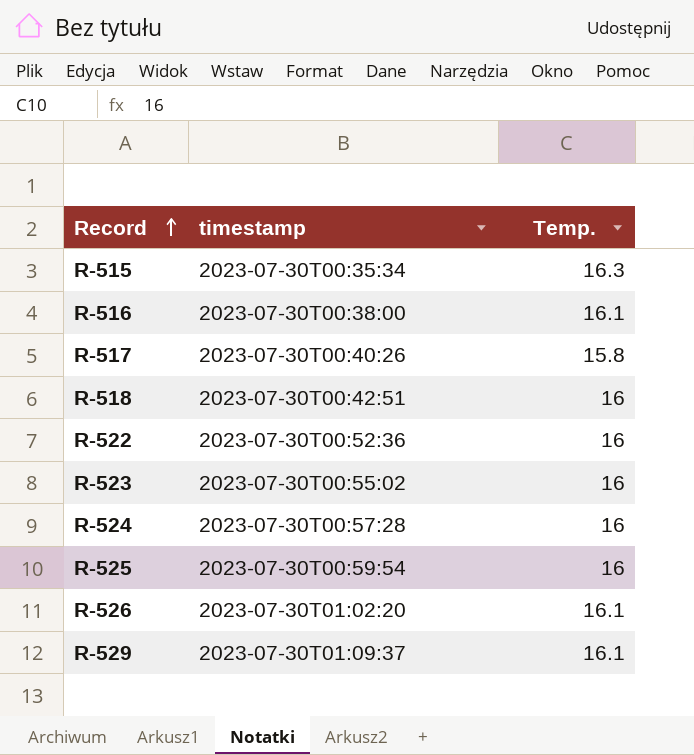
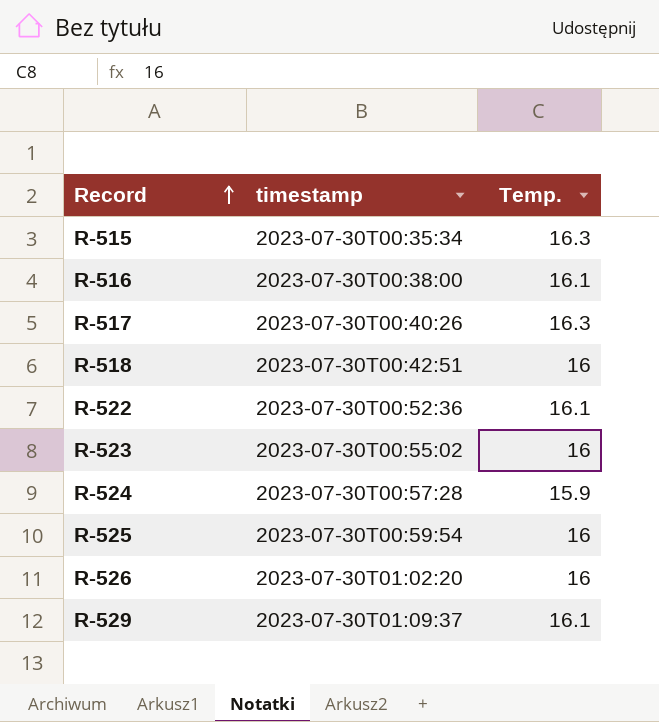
R-517 | Temp.: 15.8 -> 16.3
R-522 | Temp.: 16 -> 16.1
R-524 | Temp.: 16 -> 15.9
R-526 | Temp.: 16.1 -> 16

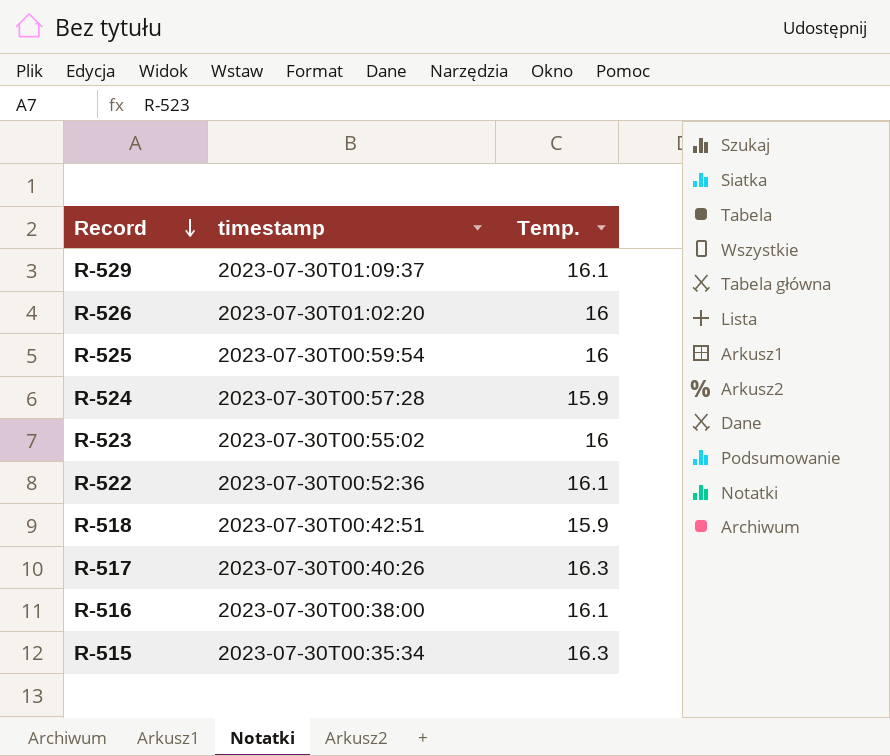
row order: Record ascending -> Record descending
R-518 | Temp.: 16 -> 15.9

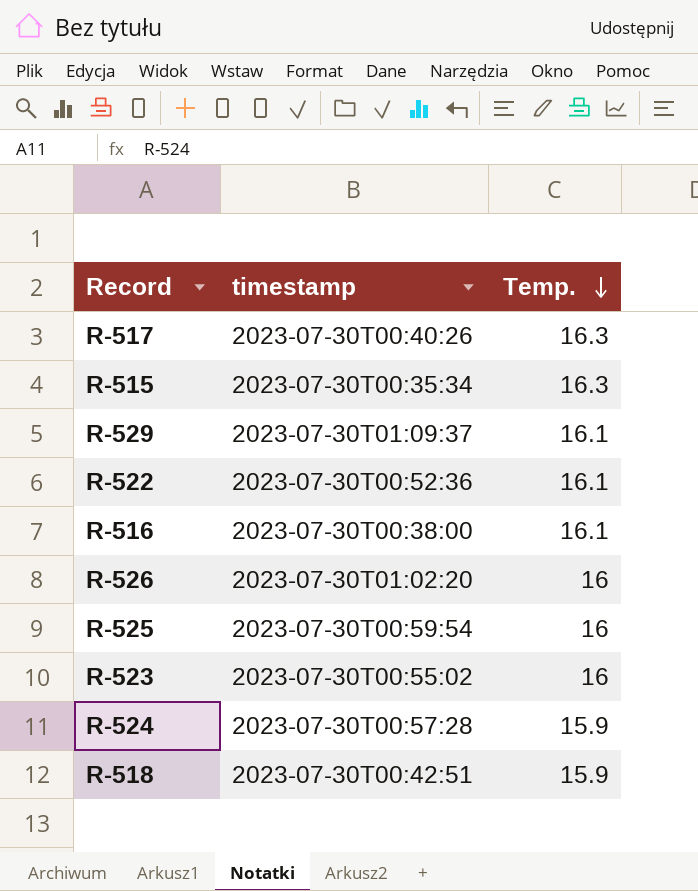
row order: Record descending -> Temp. descending

